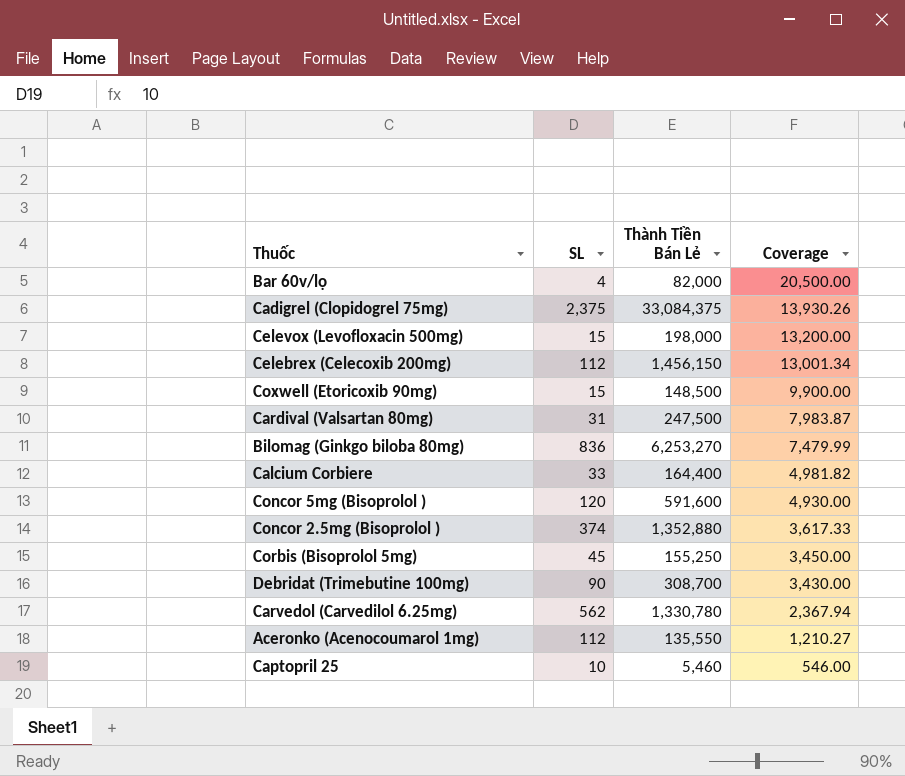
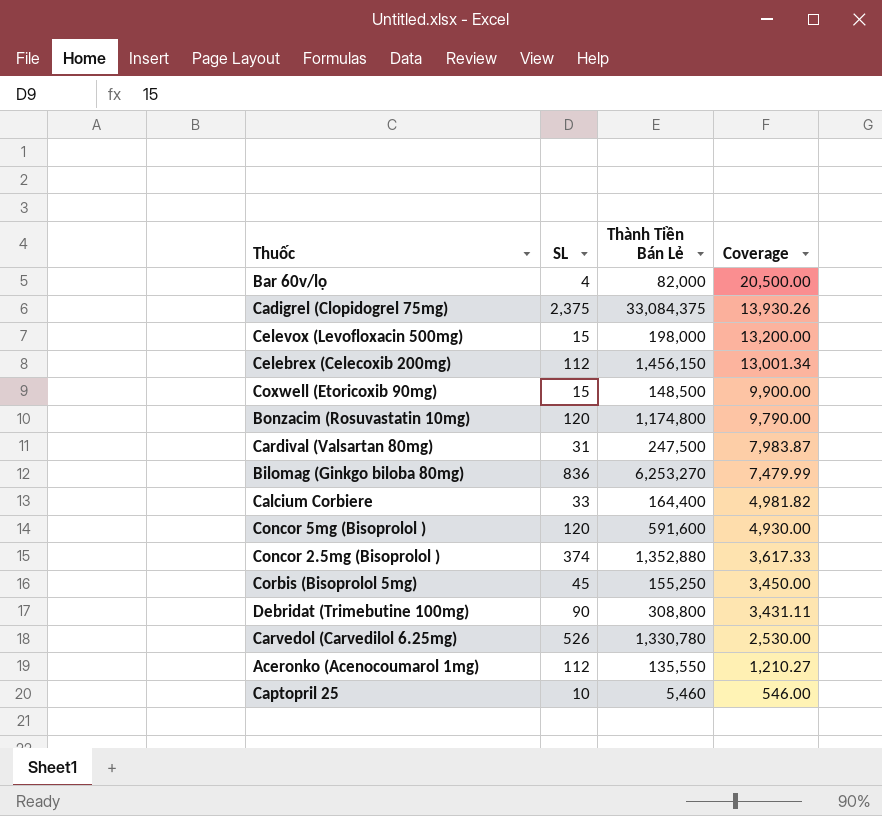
row Bonzacim (Rosuvastatin 10mg): none -> 120 | 1,174,800 | 9,790.00
Debridat (Trimebutine 100mg) | Thành Tiền Bán Lẻ: 308,700 -> 308,800
Debridat (Trimebutine 100mg) | Coverage: 3,430.00 -> 3,431.11
Carvedol (Carvedilol 6.25mg) | SL: 562 -> 526
Carvedol (Carvedilol 6.25mg) | Coverage: 2,367.94 -> 2,530.00

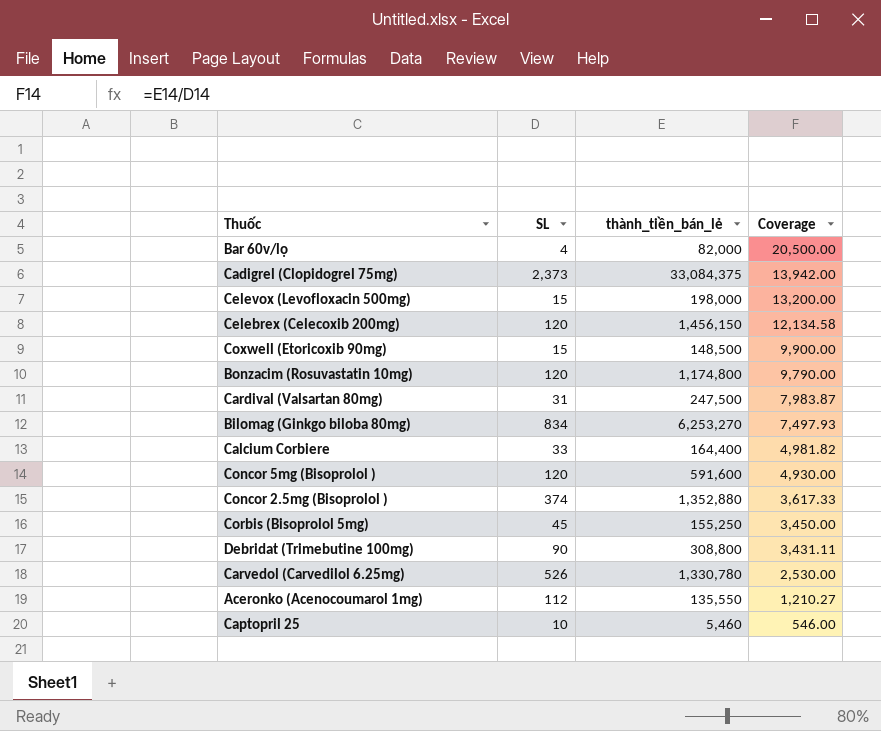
column name: Thành Tiền Bán Lẻ -> thành_tiền_bán_lẻ
Cadigrel (Clopidogrel 75mg) | SL: 2,375 -> 2,373
Cadigrel (Clopidogrel 75mg) | Coverage: 13,930.26 -> 13,942.00
Celebrex (Celecoxib 200mg) | SL: 112 -> 120
Celebrex (Celecoxib 200mg) | Coverage: 13,001.34 -> 12,134.58
Bilomag (Ginkgo biloba 80mg) | SL: 836 -> 834
Bilomag (Ginkgo biloba 80mg) | Coverage: 7,479.99 -> 7,497.93

